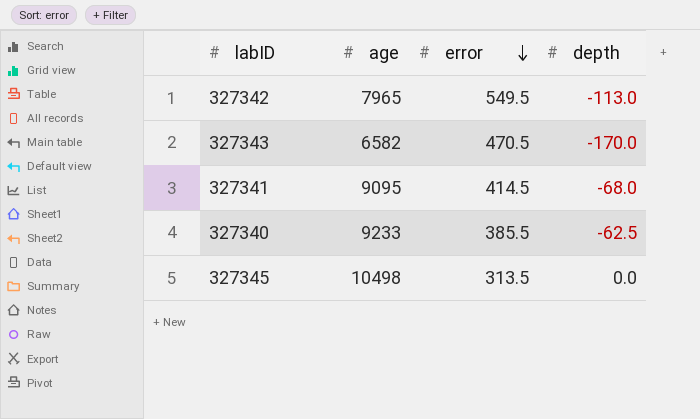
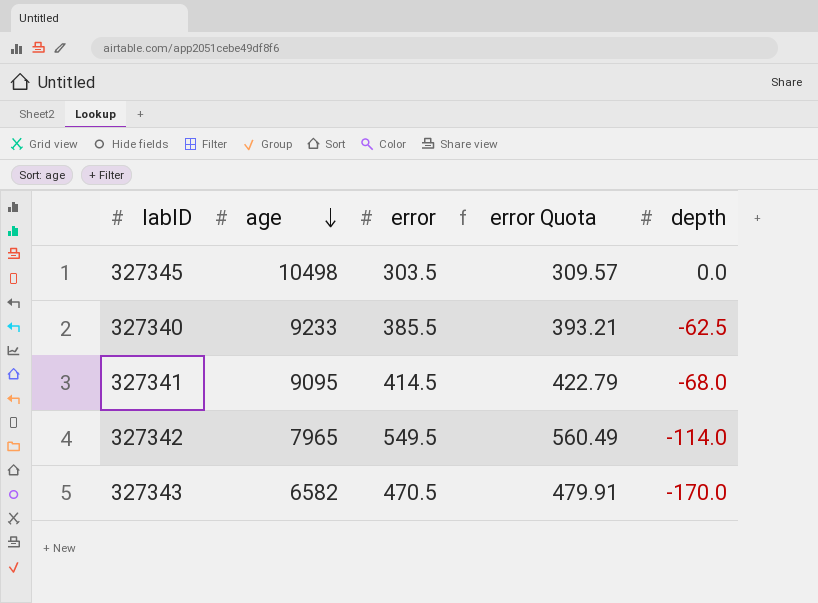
row order: error descending -> age descending
column error Quota | formula: none -> [error] * 1.02
327345 | error: 313.5 -> 303.5
327342 | depth: -113.0 -> -114.0

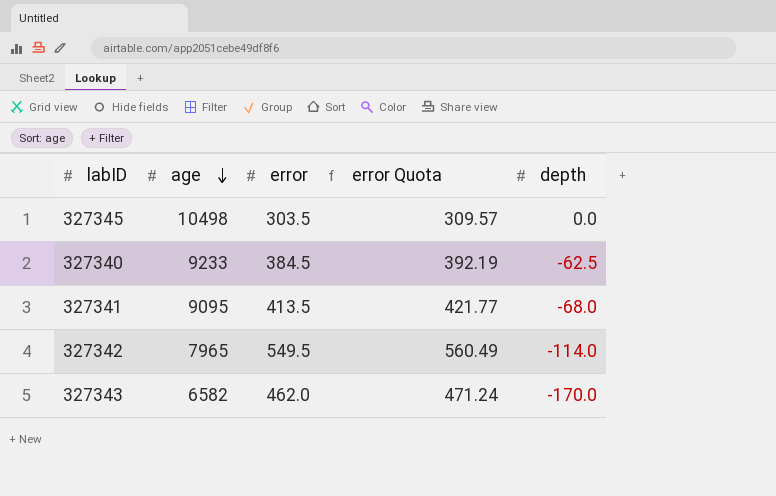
327340 | error: 385.5 -> 384.5
327340 | error Quota: 393.21 -> 392.19
327341 | error: 414.5 -> 413.5
327341 | error Quota: 422.79 -> 421.77
327343 | error: 470.5 -> 462.0
327343 | error Quota: 479.91 -> 471.24

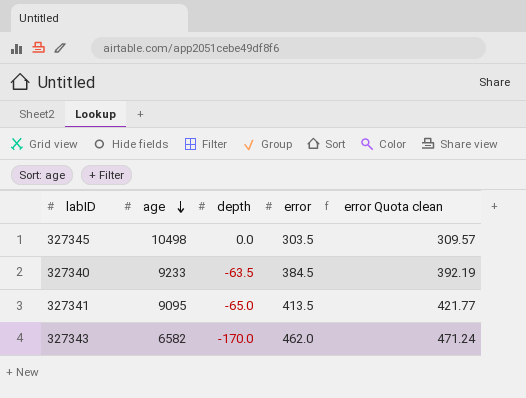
column depth | position: 5 -> 3
column name: error Quota -> error Quota clean
row 327342: 7965 | 549.5 | 560.49 | -114.0 -> none
327340 | depth: -62.5 -> -63.5
327341 | depth: -68.0 -> -65.0

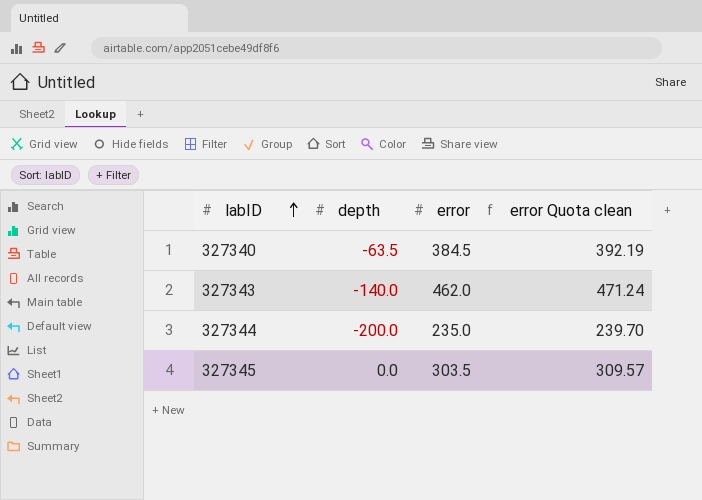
row order: age descending -> labID ascending
column age | position: 2 -> none
row 327341: 9095 | -65.0 | 413.5 | 421.77 -> none
327343 | depth: -170.0 -> -140.0
row 327344: none -> -200.0 | 235.0 | 239.70

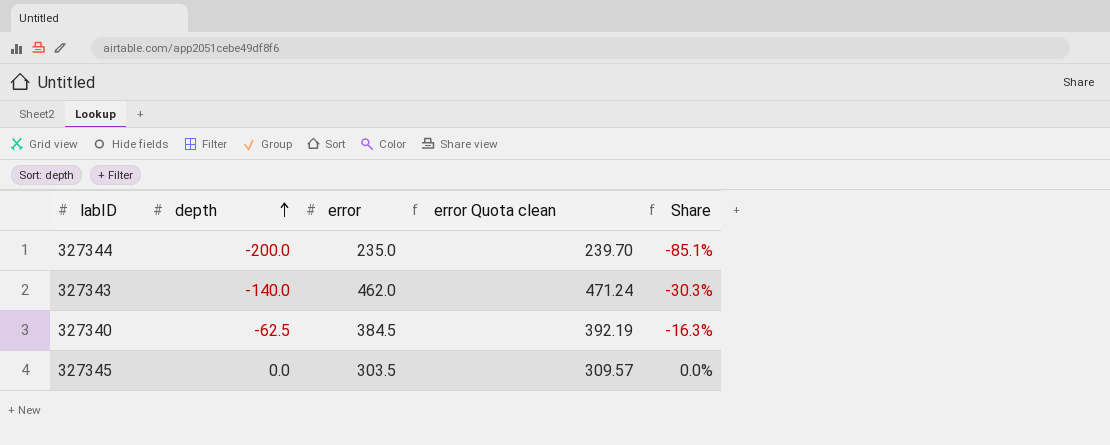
row order: labID ascending -> depth ascending
column Share | formula: none -> [depth] / [error]
327340 | depth: -63.5 -> -62.5

